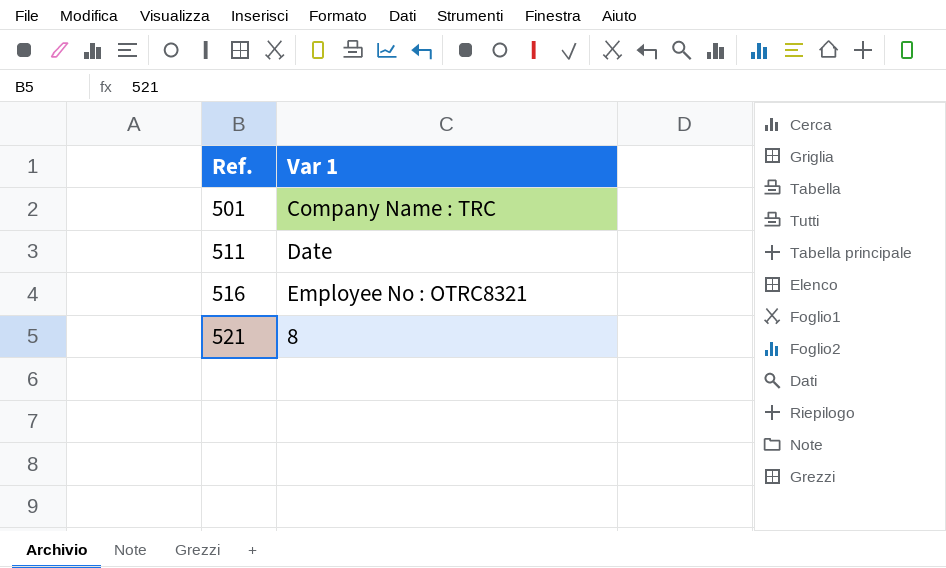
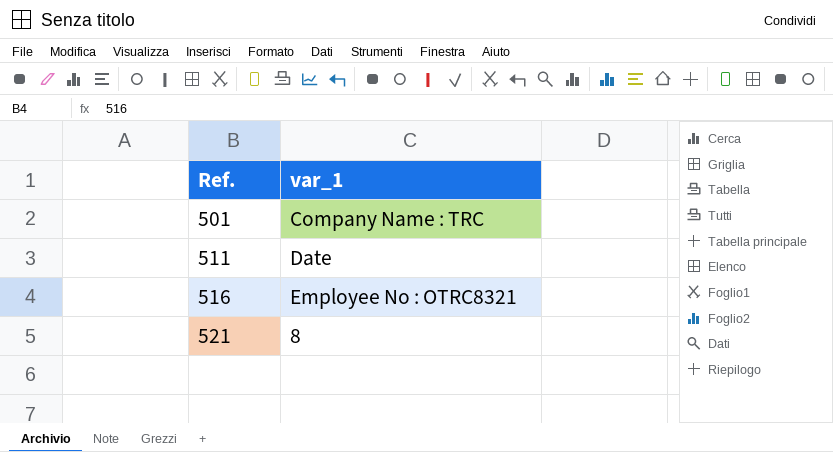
column name: Var 1 -> var_1

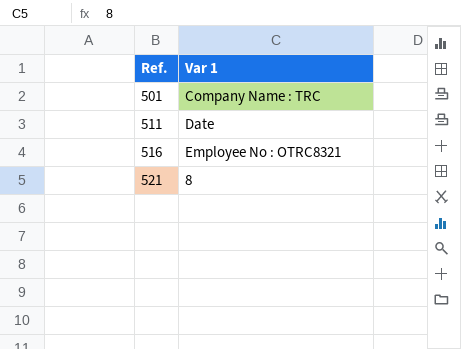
column name: var_1 -> Var 1

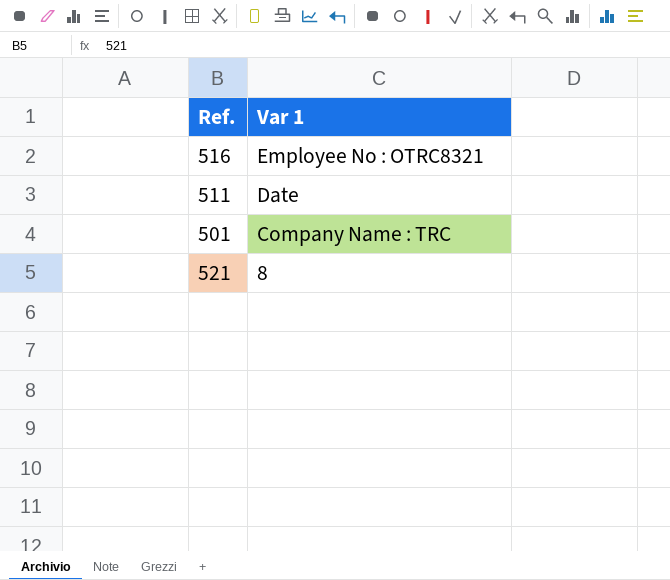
row order: Ref. ascending -> Var 1 descending

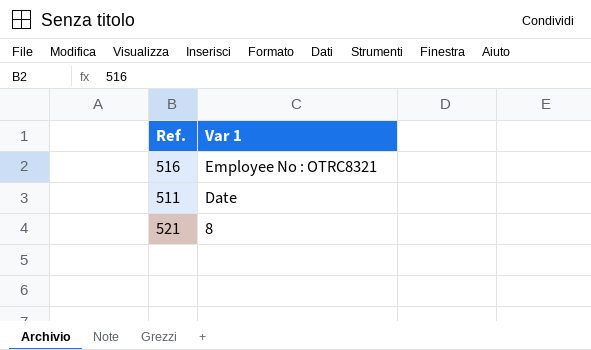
row 501: Company Name : TRC -> none

